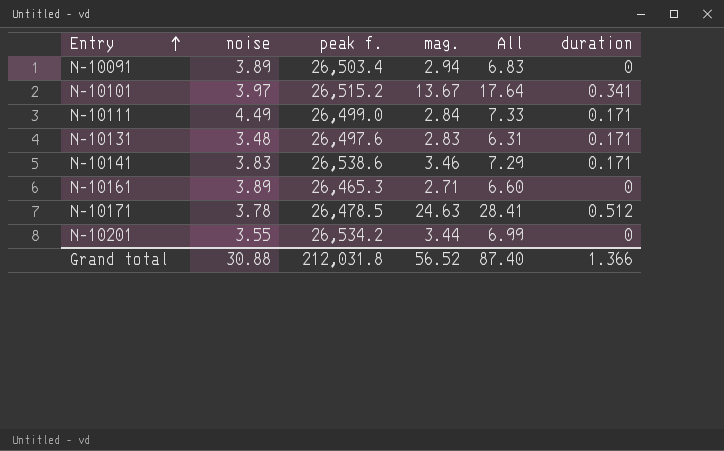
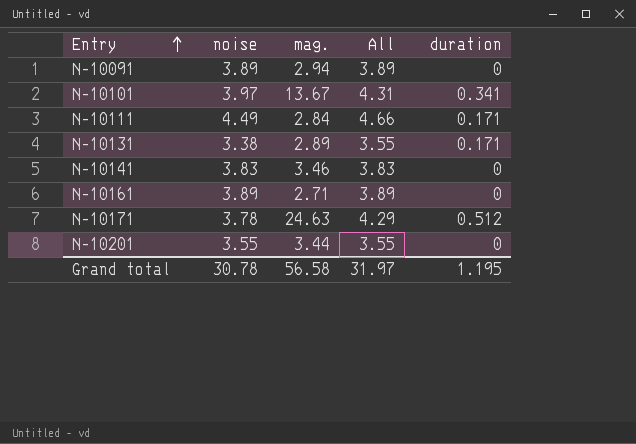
column peak f. | position: 3 -> none
column All | formula: [noise] + [mag.] -> [noise] + [duration]
N-10131 | noise: 3.48 -> 3.38
N-10131 | mag.: 2.83 -> 2.89
N-10141 | duration: 0.171 -> 0
Grand total | noise: 30.88 -> 30.78
Grand total | mag.: 56.52 -> 56.58
Grand total | All: 87.40 -> 31.97
Grand total | duration: 1.366 -> 1.195

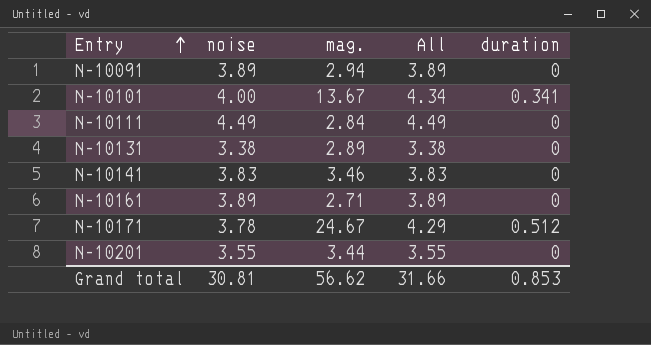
N-10101 | noise: 3.97 -> 4.00
N-10101 | All: 4.31 -> 4.34
N-10111 | All: 4.66 -> 4.49
N-10111 | duration: 0.171 -> 0
N-10131 | All: 3.55 -> 3.38
N-10131 | duration: 0.171 -> 0
N-10171 | mag.: 24.63 -> 24.67
Grand total | noise: 30.78 -> 30.81
Grand total | mag.: 56.58 -> 56.62
Grand total | All: 31.97 -> 31.66
Grand total | duration: 1.195 -> 0.853

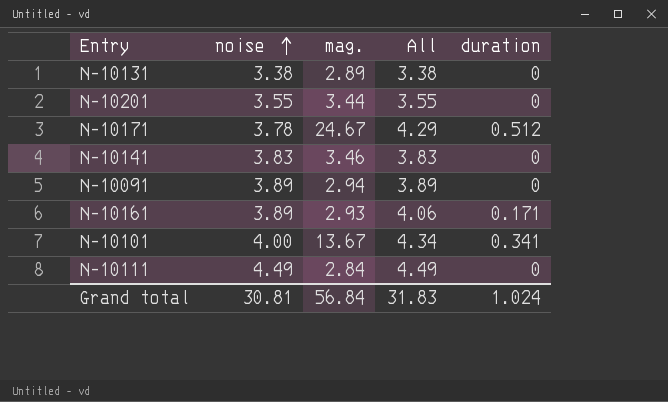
row order: Entry ascending -> noise ascending
N-10161 | mag.: 2.71 -> 2.93
N-10161 | All: 3.89 -> 4.06
N-10161 | duration: 0 -> 0.171
Grand total | mag.: 56.62 -> 56.84
Grand total | All: 31.66 -> 31.83
Grand total | duration: 0.853 -> 1.024

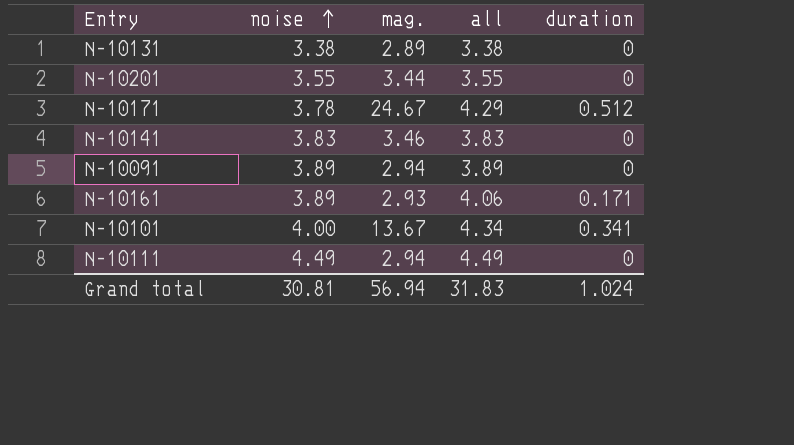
column name: All -> all
N-10111 | mag.: 2.84 -> 2.94
Grand total | mag.: 56.84 -> 56.94

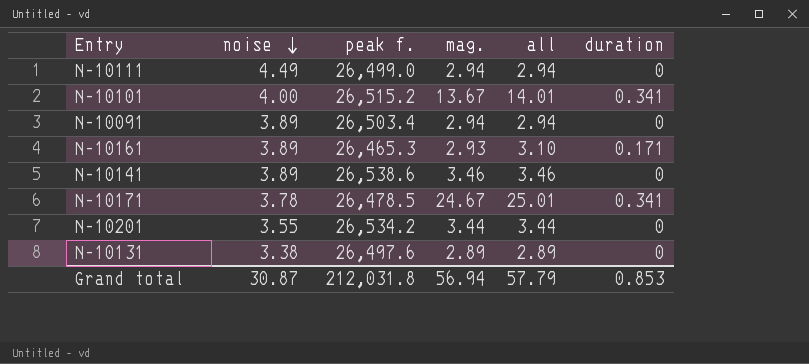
row order: noise ascending -> noise descending
column peak f. | position: none -> 3
column all | formula: [noise] + [duration] -> [mag.] + [duration]
N-10141 | noise: 3.83 -> 3.89
N-10171 | duration: 0.512 -> 0.341
Grand total | noise: 30.81 -> 30.87
Grand total | all: 31.83 -> 57.79
Grand total | duration: 1.024 -> 0.853

